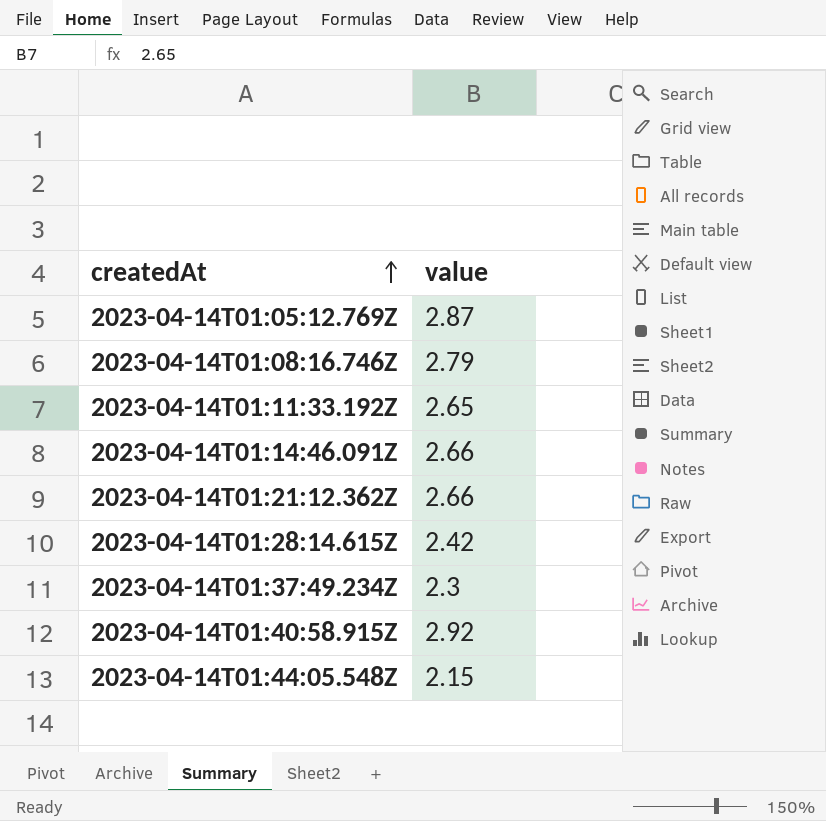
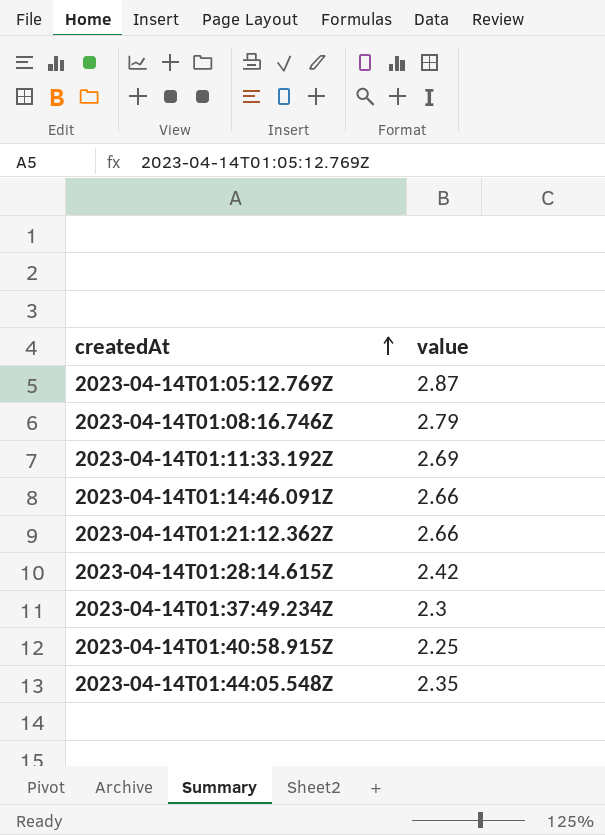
2023-04-14T01:11:33.192Z | value: 2.65 -> 2.69
2023-04-14T01:40:58.915Z | value: 2.92 -> 2.25
2023-04-14T01:44:05.548Z | value: 2.15 -> 2.35

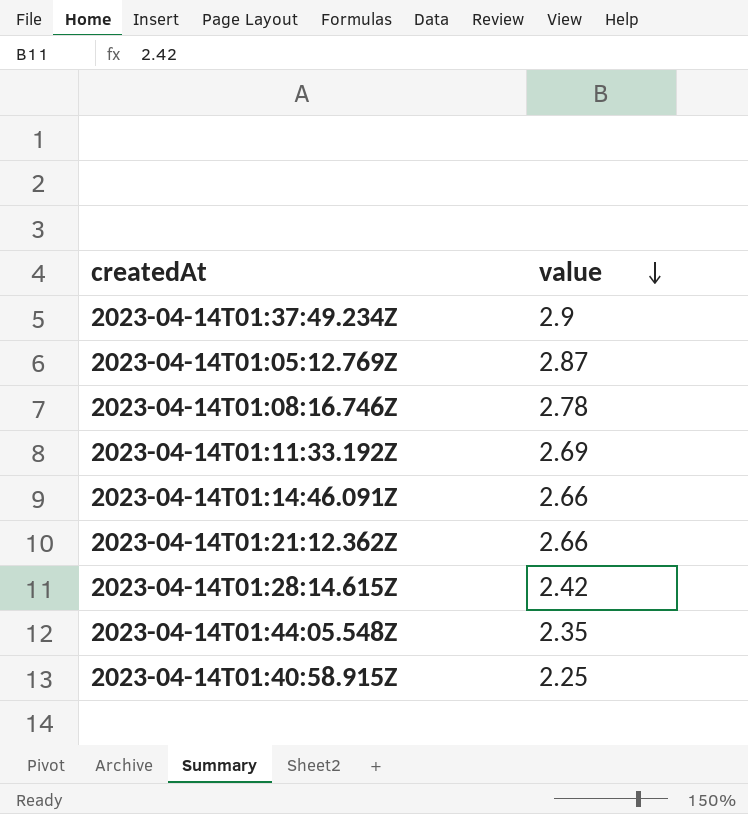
row order: createdAt ascending -> value descending
2023-04-14T01:37:49.234Z | value: 2.3 -> 2.9
2023-04-14T01:08:16.746Z | value: 2.79 -> 2.78

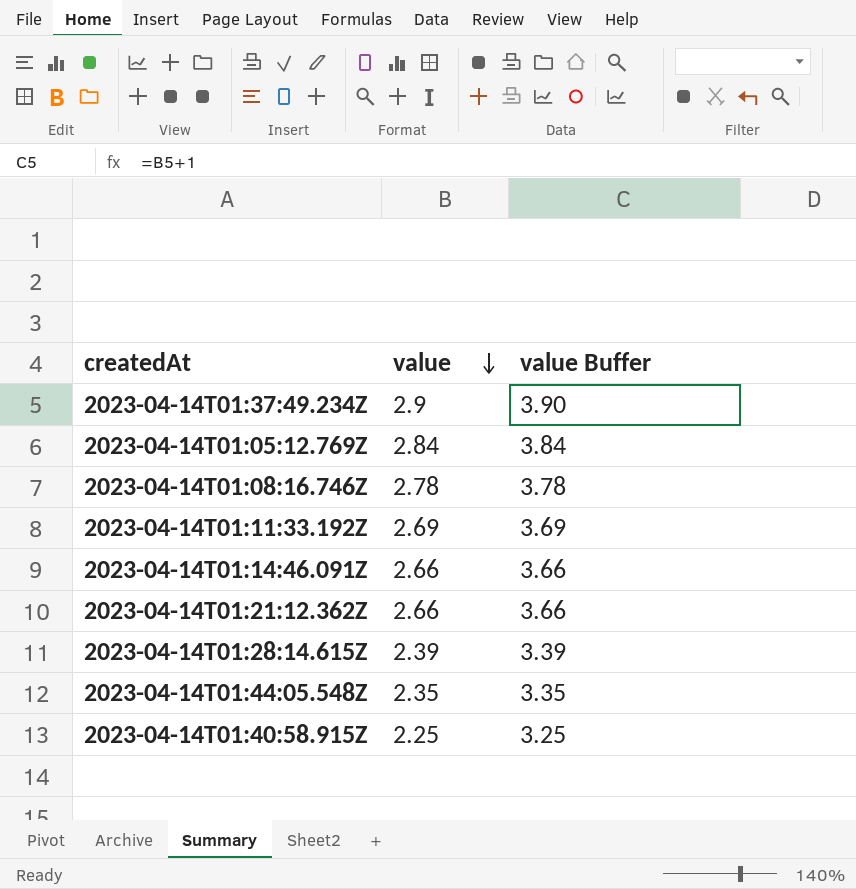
column value Buffer | formula: none -> [value] + 1
2023-04-14T01:05:12.769Z | value: 2.87 -> 2.84
2023-04-14T01:28:14.615Z | value: 2.42 -> 2.39

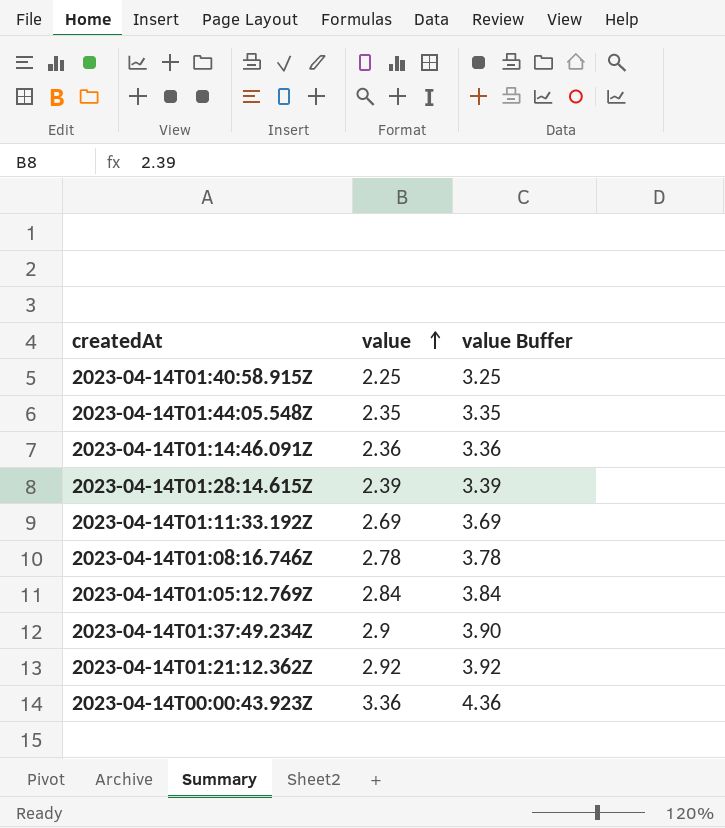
row order: value descending -> value ascending
2023-04-14T01:14:46.091Z | value: 2.66 -> 2.36
2023-04-14T01:14:46.091Z | value Buffer: 3.66 -> 3.36
2023-04-14T01:21:12.362Z | value: 2.66 -> 2.92
2023-04-14T01:21:12.362Z | value Buffer: 3.66 -> 3.92
row 2023-04-14T00:00:43.923Z: none -> 3.36 | 4.36

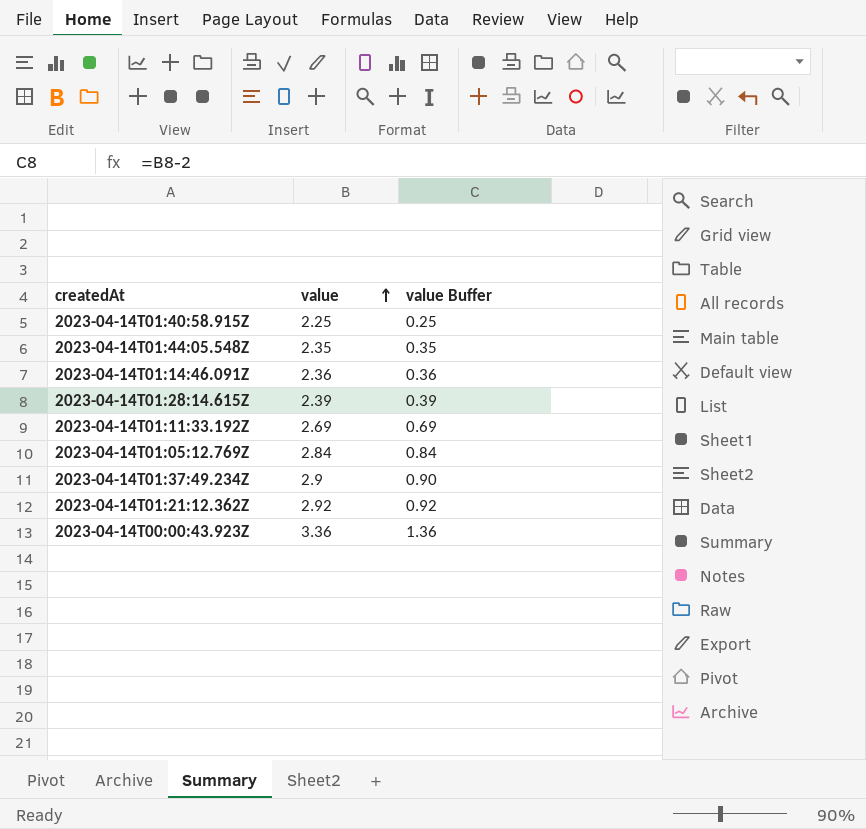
column value Buffer | formula: [value] + 1 -> [value] - 2
row 2023-04-14T01:08:16.746Z: 2.78 | 3.78 -> none

